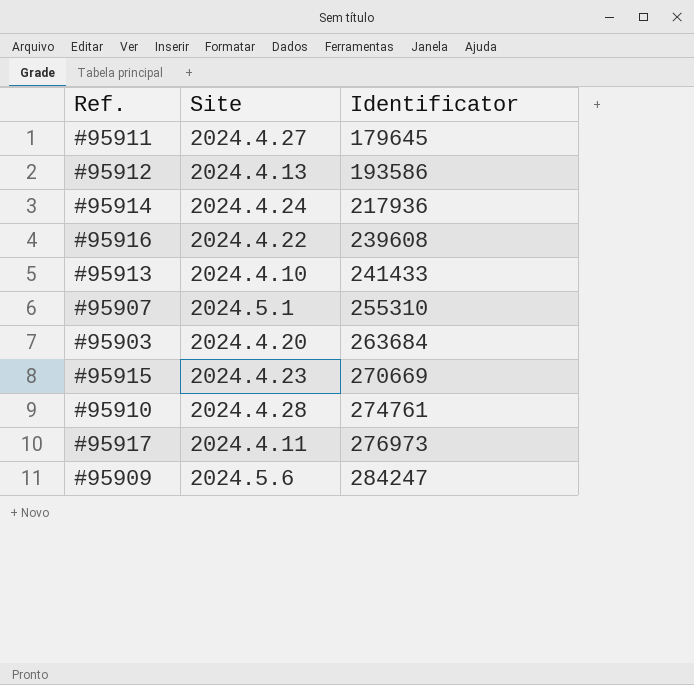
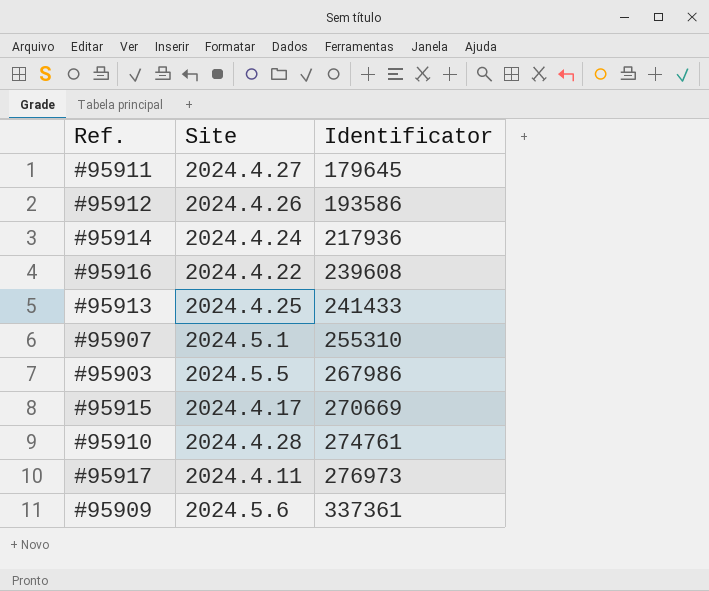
#95912 | Site: 2024.4.13 -> 2024.4.26
#95913 | Site: 2024.4.10 -> 2024.4.25
#95903 | Site: 2024.4.20 -> 2024.5.5
#95903 | Identificator: 263684 -> 267986
#95915 | Site: 2024.4.23 -> 2024.4.17
#95909 | Identificator: 284247 -> 337361

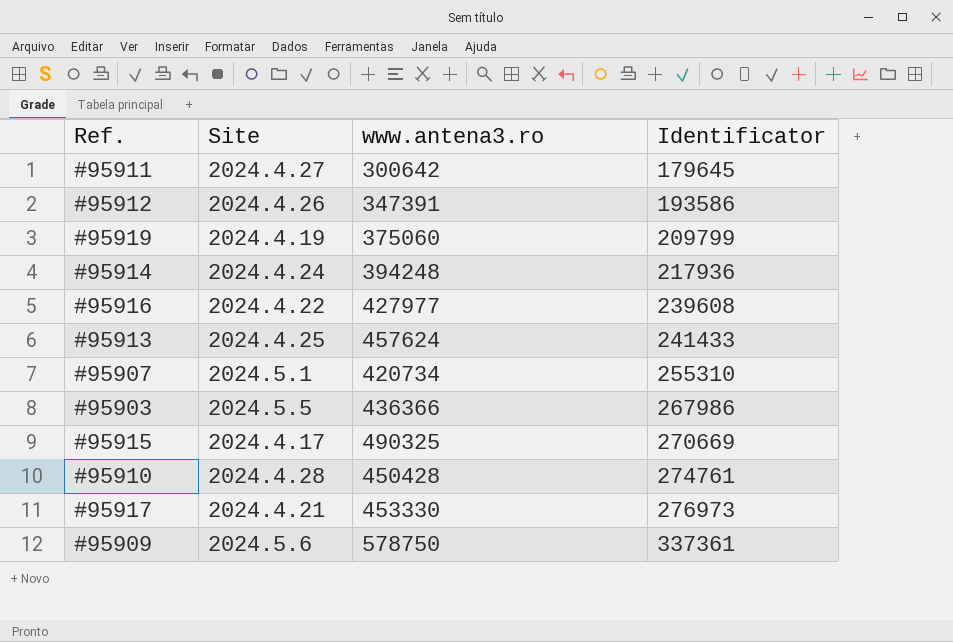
column www.antena3.ro | position: none -> 3
row #95919: none -> 2024.4.19 | 375060 | 209799
#95917 | Site: 2024.4.11 -> 2024.4.21

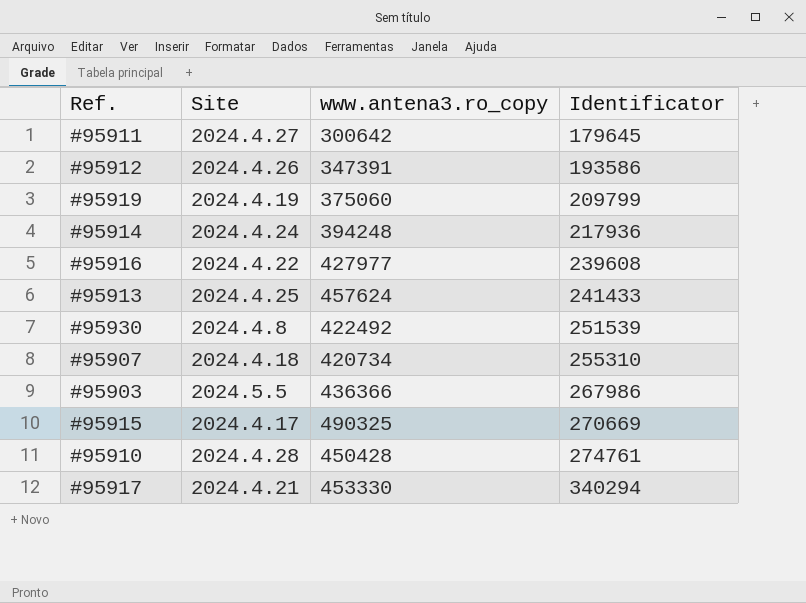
column name: www.antena3.ro -> www.antena3.ro_copy
row #95909: 2024.5.6 | 578750 | 337361 -> none
row #95930: none -> 2024.4.8 | 422492 | 251539
#95907 | Site: 2024.5.1 -> 2024.4.18
#95917 | Identificator: 276973 -> 340294

